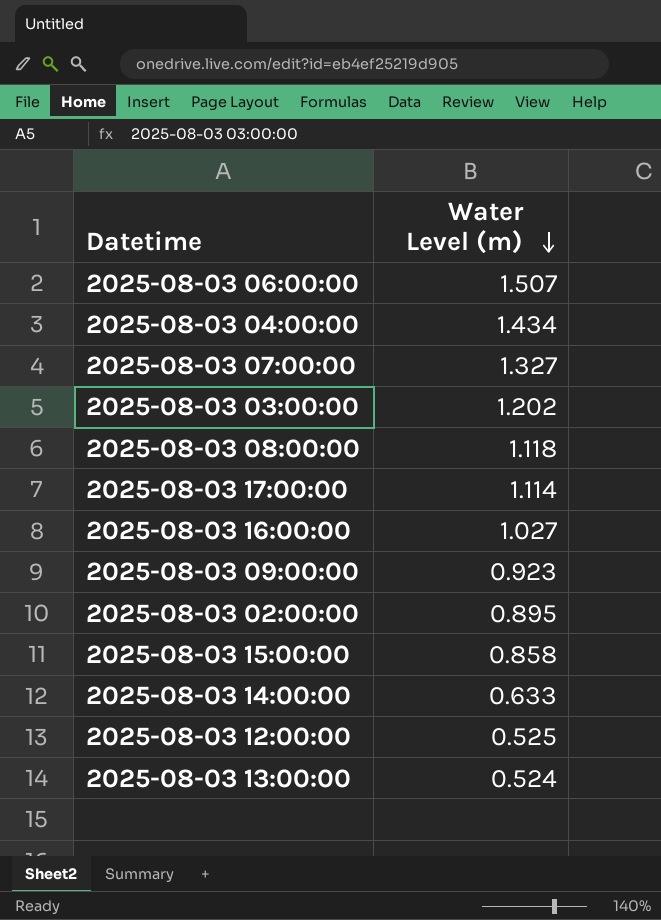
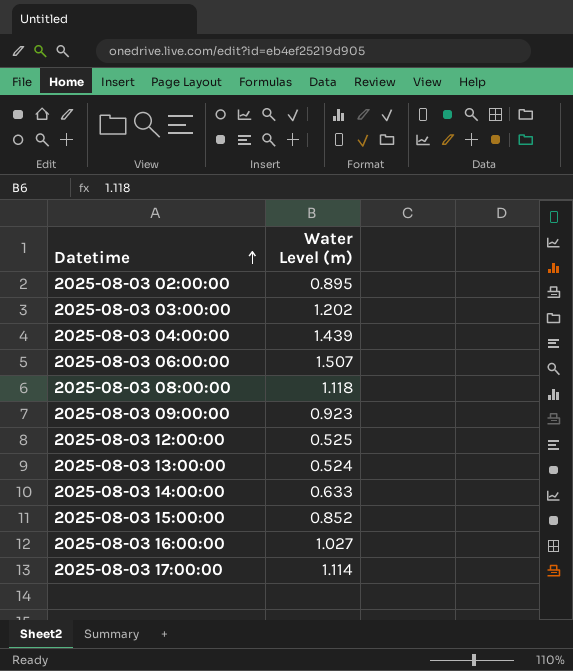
row order: Water Level (m) descending -> Datetime ascending
row 2025-08-03 07:00:00: 1.327 -> none
2025-08-03 04:00:00 | Water Level (m): 1.434 -> 1.439
2025-08-03 15:00:00 | Water Level (m): 0.858 -> 0.852

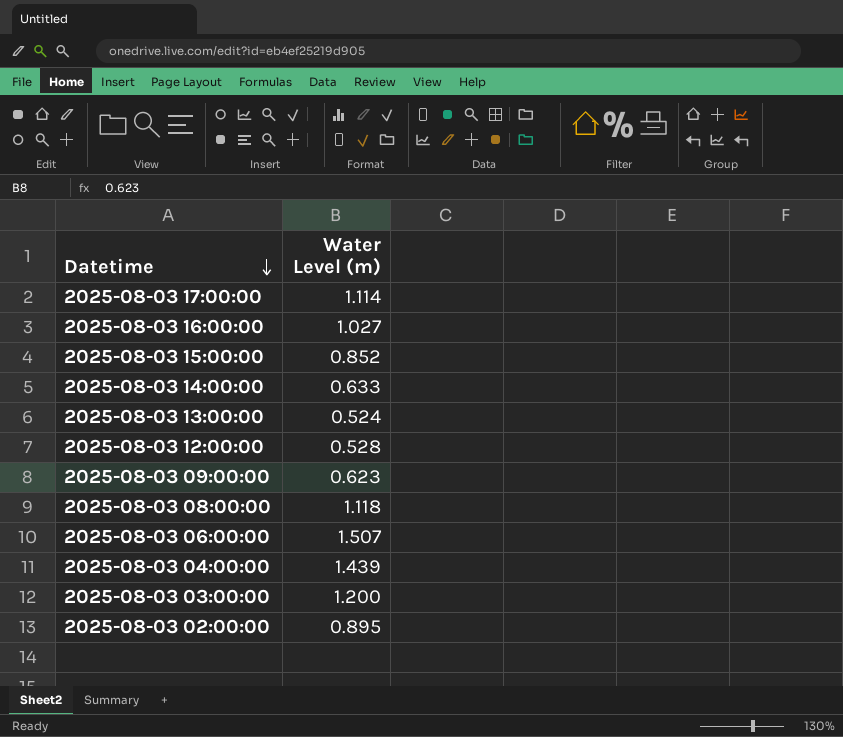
row order: Datetime ascending -> Datetime descending
2025-08-03 12:00:00 | Water Level (m): 0.525 -> 0.528
2025-08-03 09:00:00 | Water Level (m): 0.923 -> 0.623
2025-08-03 03:00:00 | Water Level (m): 1.202 -> 1.200

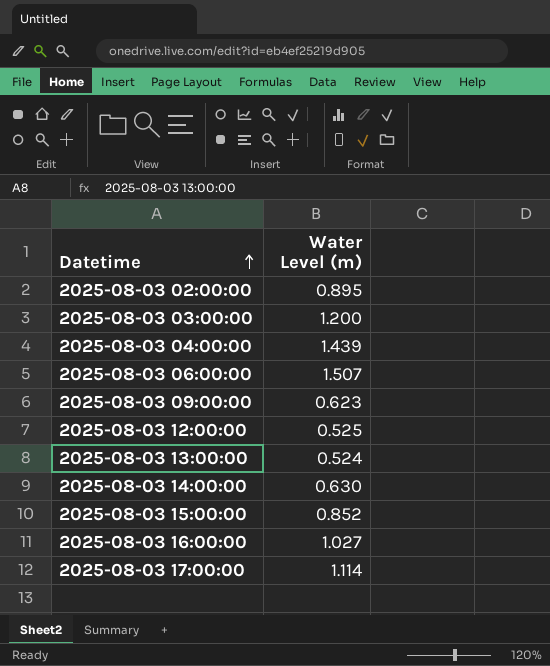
row order: Datetime descending -> Datetime ascending
row 2025-08-03 08:00:00: 1.118 -> none
2025-08-03 12:00:00 | Water Level (m): 0.528 -> 0.525
2025-08-03 14:00:00 | Water Level (m): 0.633 -> 0.630

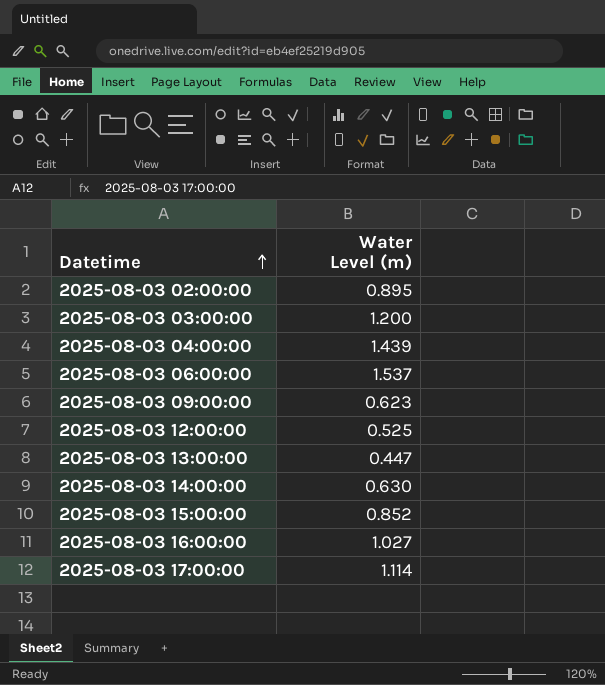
2025-08-03 06:00:00 | Water Level (m): 1.507 -> 1.537
2025-08-03 13:00:00 | Water Level (m): 0.524 -> 0.447

